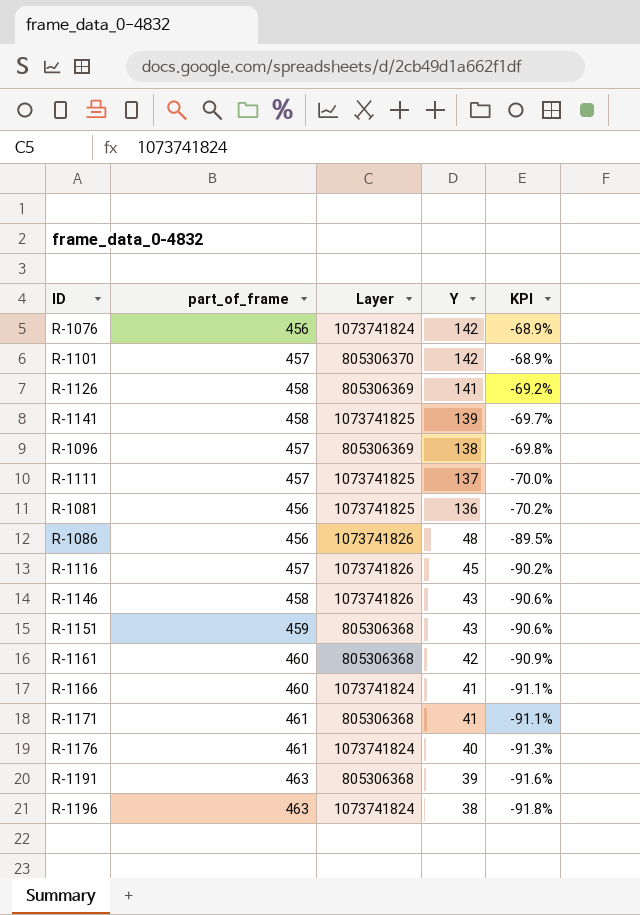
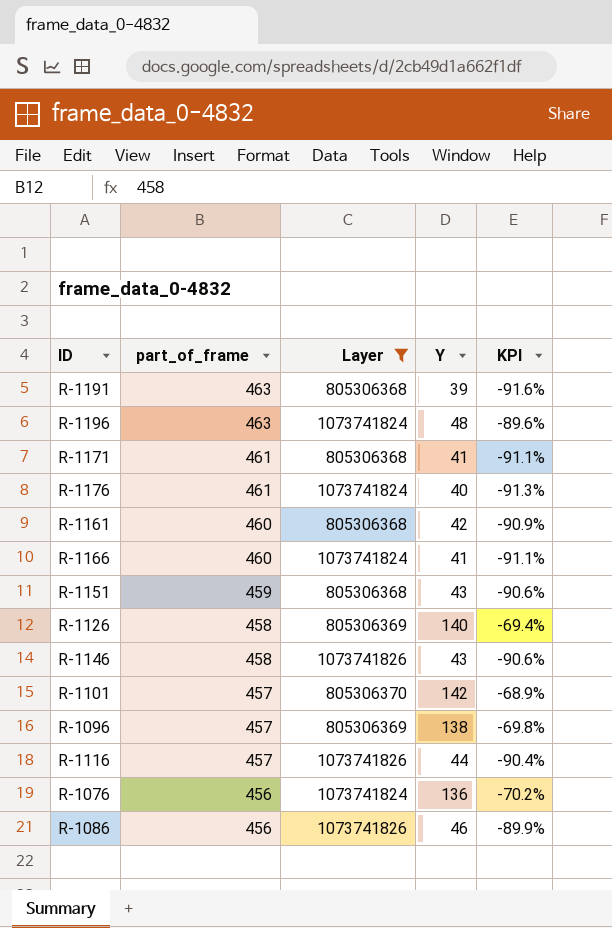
filter: none -> Layer != 1073741825
row order: Y descending -> part_of_frame descending
R-1196 | Y: 38 -> 48
R-1196 | KPI: -91.8% -> -89.6%
R-1126 | Y: 141 -> 140
R-1126 | KPI: -69.2% -> -69.4%
R-1116 | Y: 45 -> 44
R-1116 | KPI: -90.2% -> -90.4%
R-1076 | Y: 142 -> 136
R-1076 | KPI: -68.9% -> -70.2%
R-1086 | Y: 48 -> 46
R-1086 | KPI: -89.5% -> -89.9%

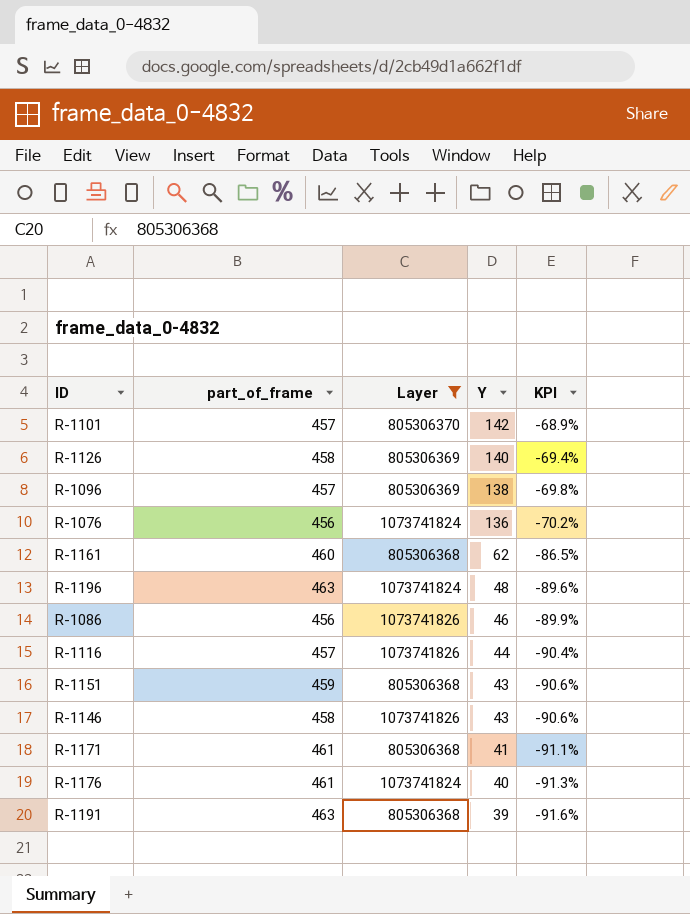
row order: part_of_frame descending -> Y descending
row R-1166: 460 | 1073741824 | 41 | -91.1% -> none
R-1161 | Y: 42 -> 62
R-1161 | KPI: -90.9% -> -86.5%

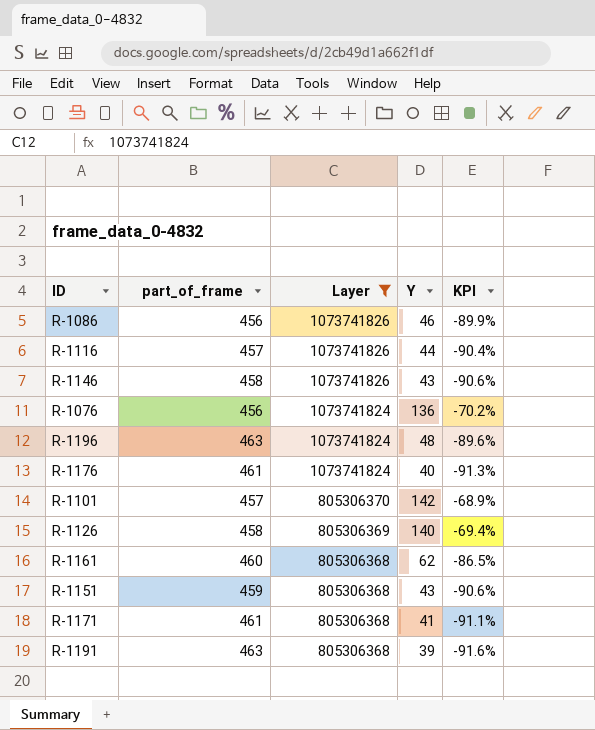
row order: Y descending -> Layer descending
row R-1096: 457 | 805306369 | 138 | -69.8% -> none

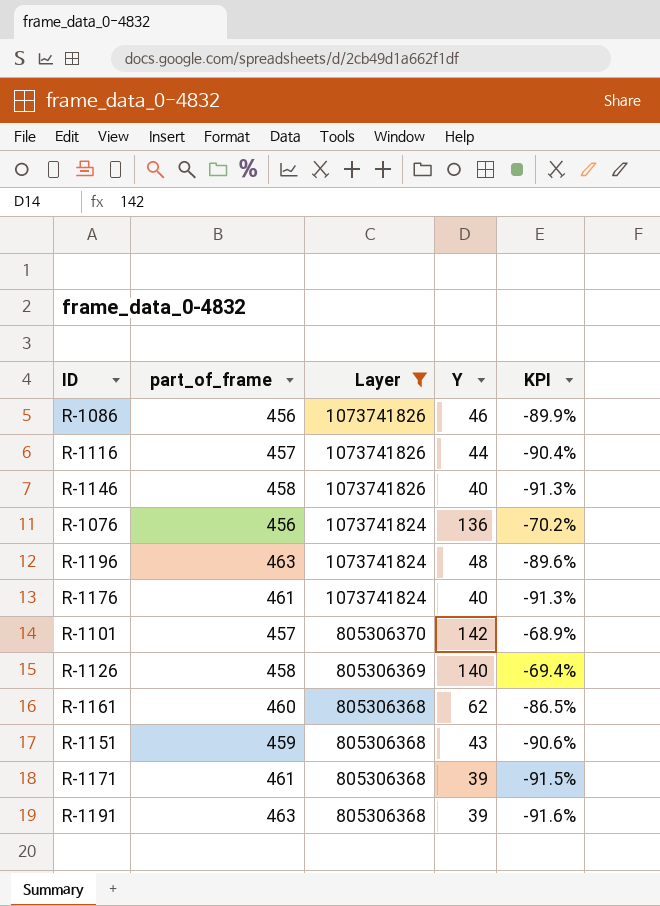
R-1146 | Y: 43 -> 40
R-1146 | KPI: -90.6% -> -91.3%
R-1171 | Y: 41 -> 39
R-1171 | KPI: -91.1% -> -91.5%

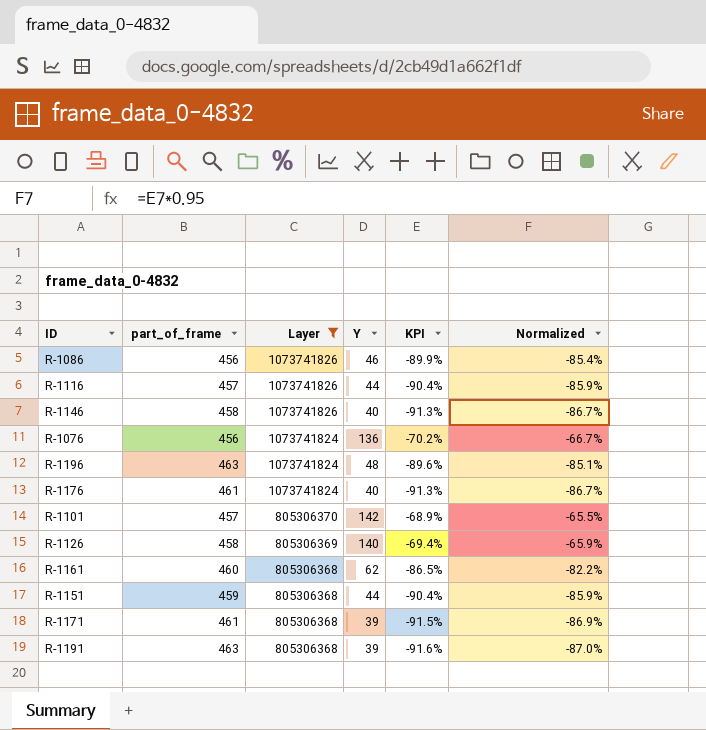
column Normalized | formula: none -> [KPI] * 0.95
R-1151 | Y: 43 -> 44
R-1151 | KPI: -90.6% -> -90.4%

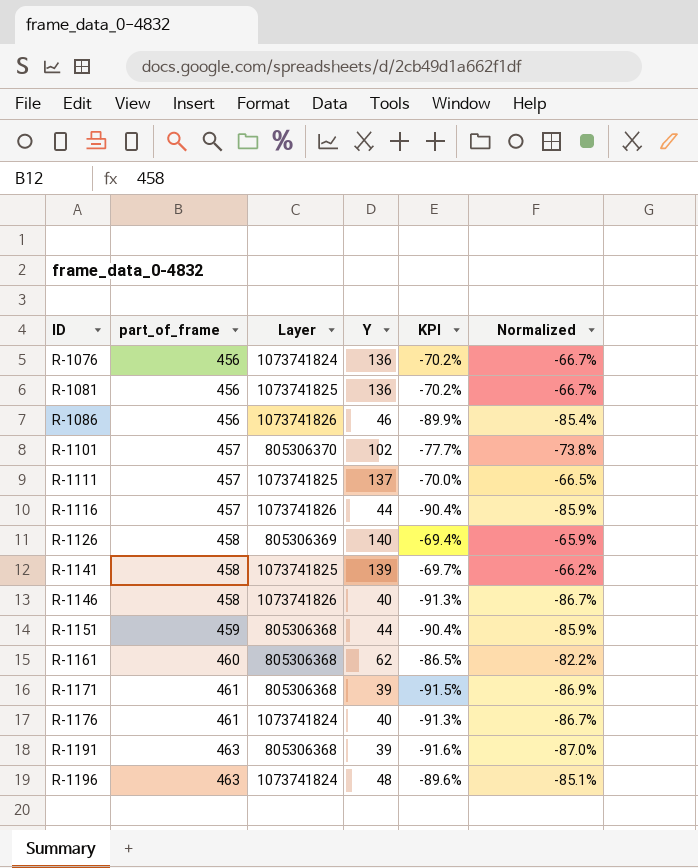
filter: Layer != 1073741825 -> none
row order: Layer descending -> ID ascending
R-1101 | Y: 142 -> 102
R-1101 | KPI: -68.9% -> -77.7%
R-1101 | Normalized: -65.5% -> -73.8%

